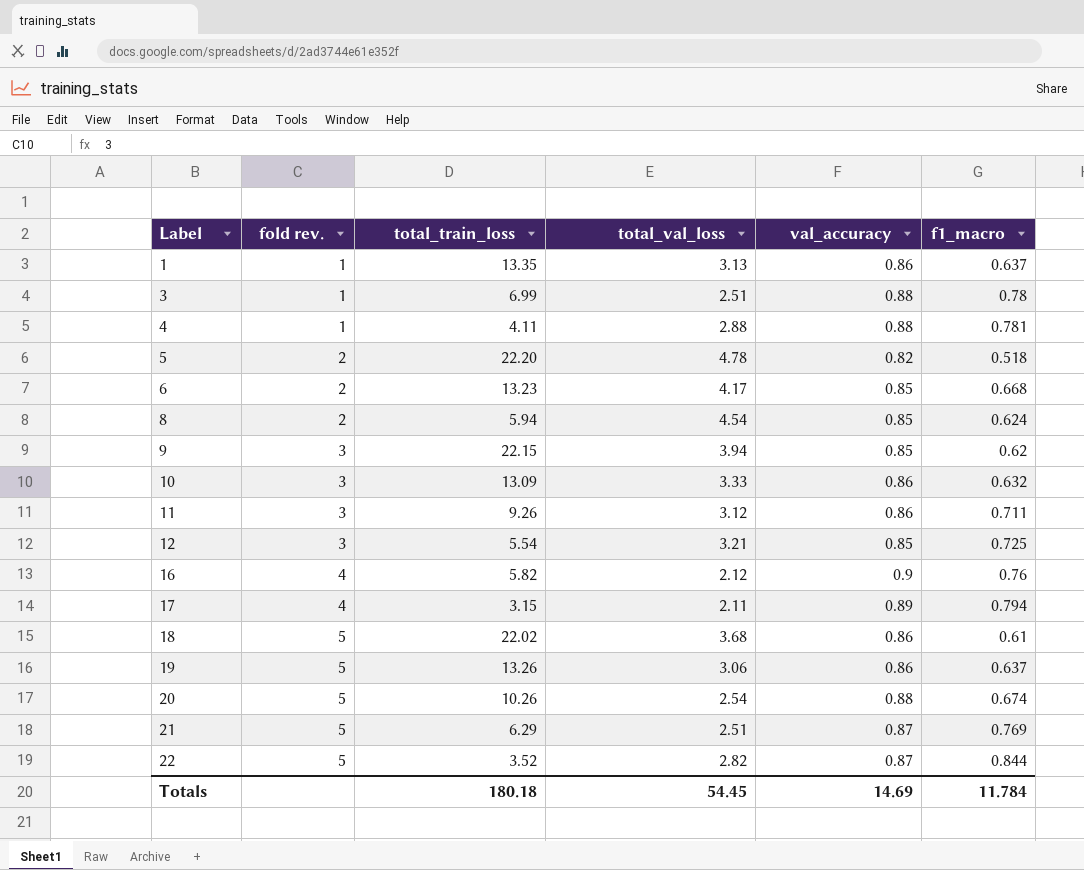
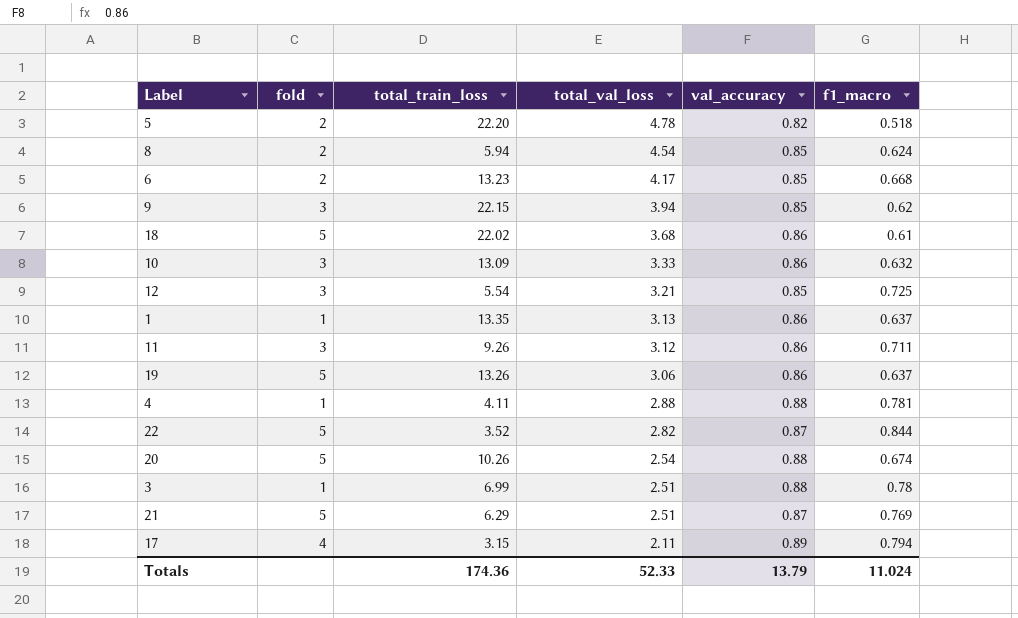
row order: Label ascending -> total_val_loss descending
column name: fold rev. -> fold
row 16: 4 | 5.82 | 2.12 | 0.9 | 0.76 -> none
Totals | total_train_loss: 180.18 -> 174.36
Totals | total_val_loss: 54.45 -> 52.33
Totals | val_accuracy: 14.69 -> 13.79
Totals | f1_macro: 11.784 -> 11.024

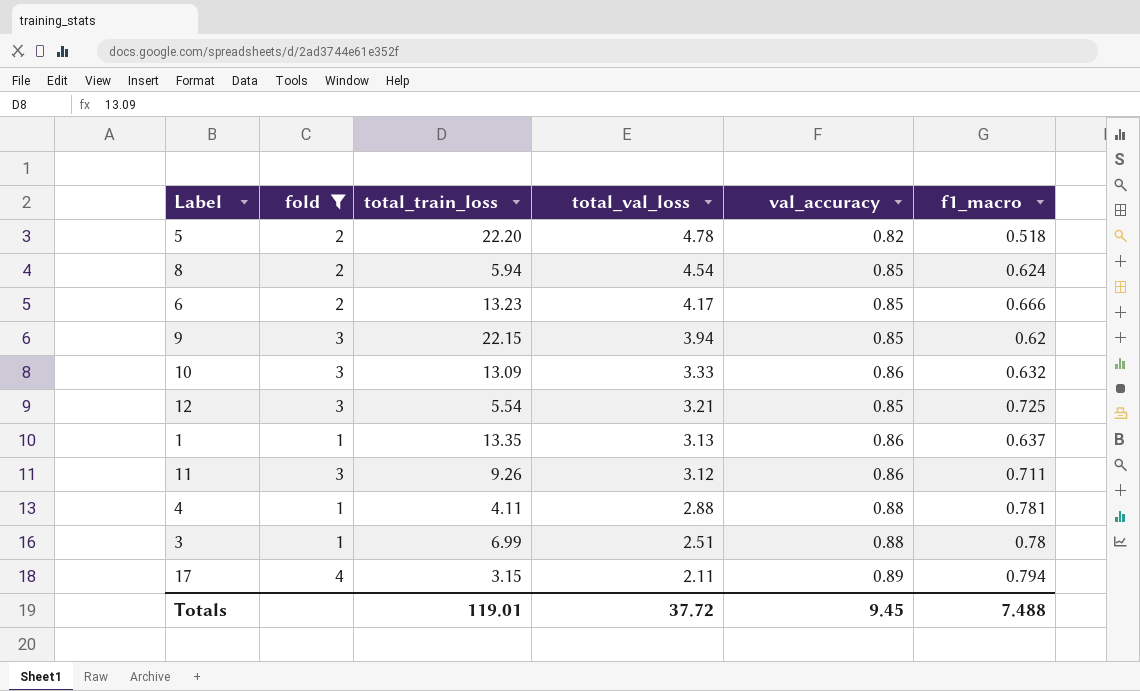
filter: none -> fold != 5
6 | f1_macro: 0.668 -> 0.666
Totals | total_train_loss: 174.36 -> 119.01
Totals | total_val_loss: 52.33 -> 37.72
Totals | val_accuracy: 13.79 -> 9.45
Totals | f1_macro: 11.024 -> 7.488

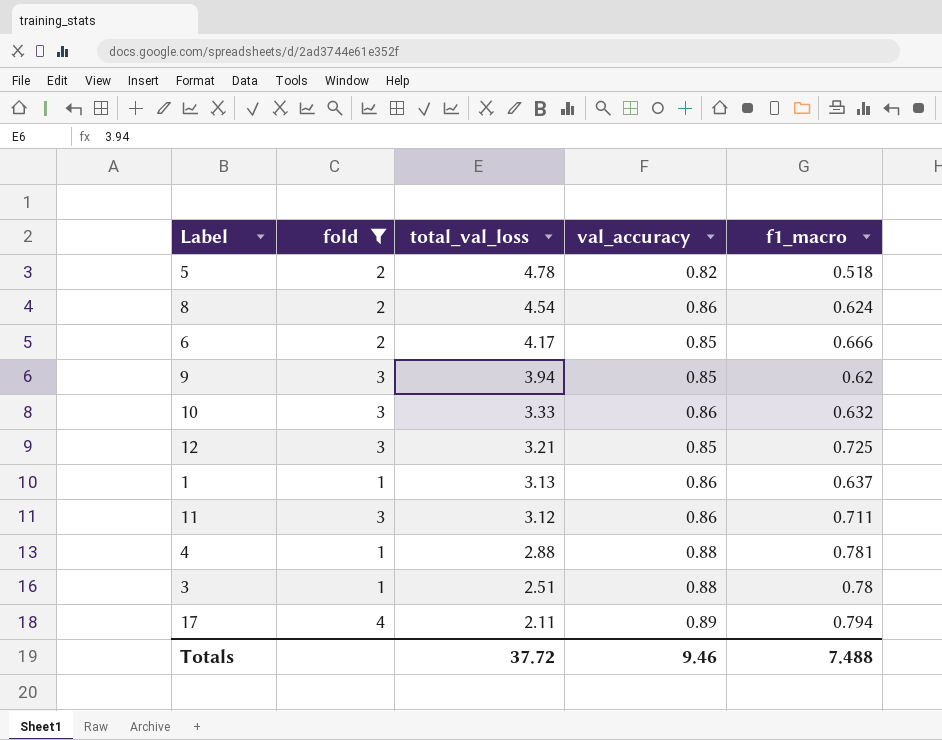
column total_train_loss | position: 3 -> none
8 | val_accuracy: 0.85 -> 0.86
Totals | val_accuracy: 9.45 -> 9.46

